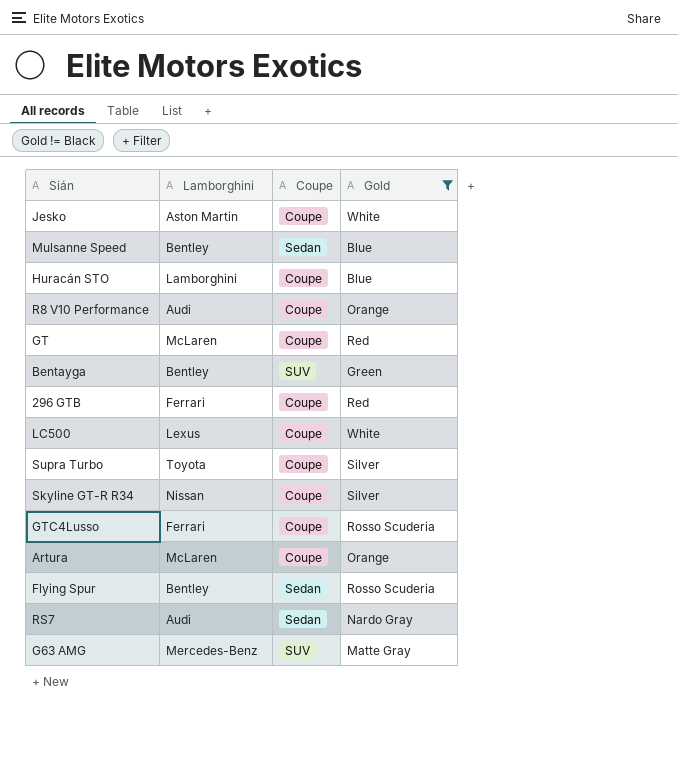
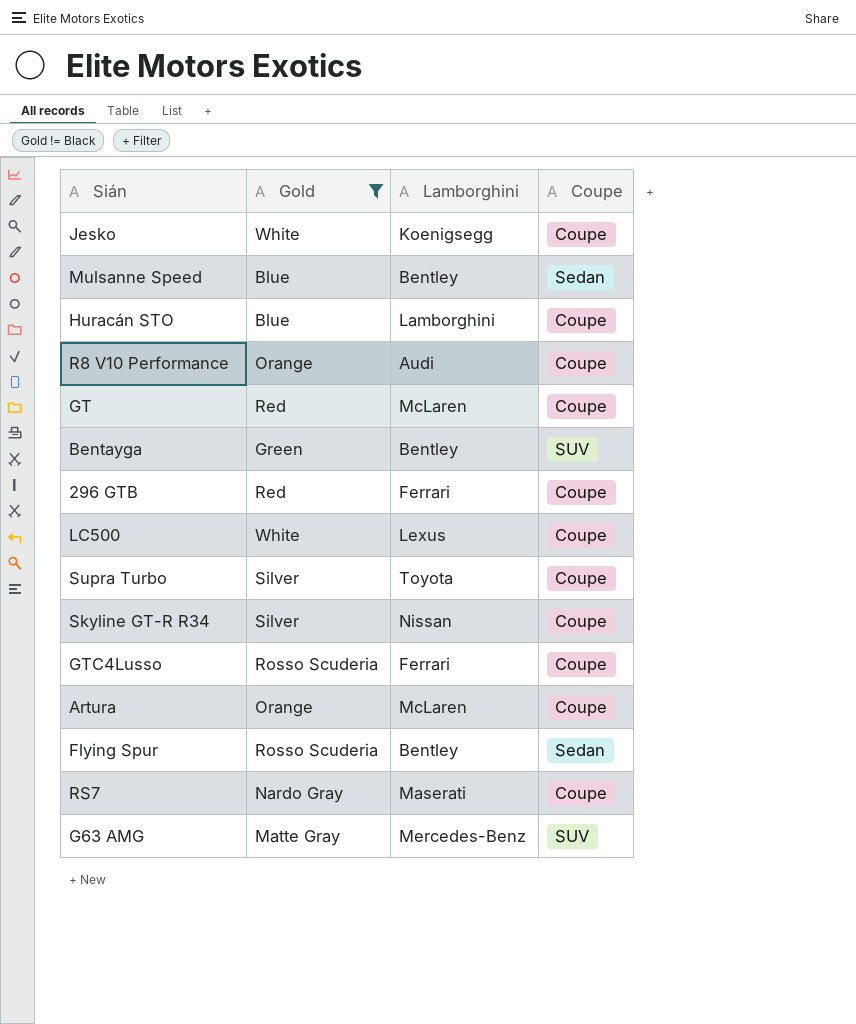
column Gold | position: 4 -> 2
Jesko | Lamborghini: Aston Martin -> Koenigsegg
RS7 | Lamborghini: Audi -> Maserati
RS7 | Coupe: Sedan -> Coupe

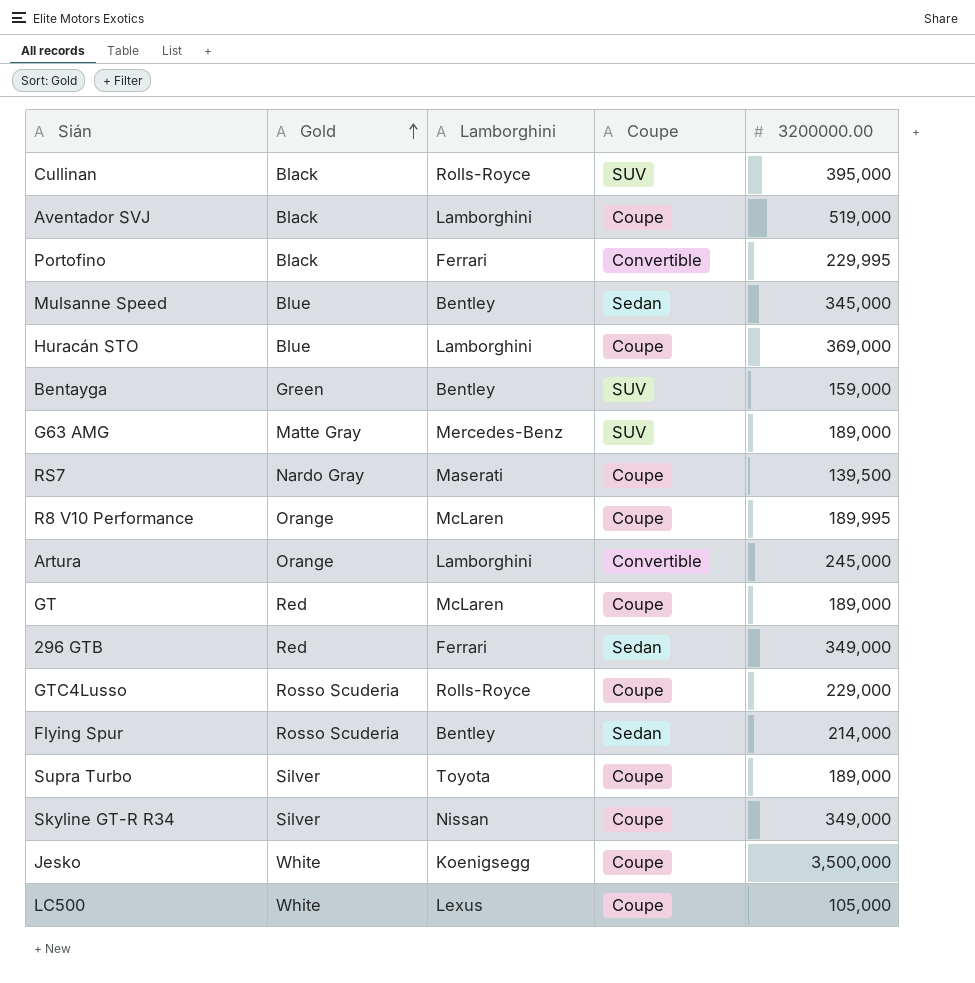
filter: Gold != Black -> none
row order: none -> Gold ascending
column 3200000.00 | position: none -> 5
R8 V10 Performance | Lamborghini: Audi -> McLaren
Artura | Lamborghini: McLaren -> Lamborghini
Artura | Coupe: Coupe -> Convertible
296 GTB | Coupe: Coupe -> Sedan
GTC4Lusso | Lamborghini: Ferrari -> Rolls-Royce

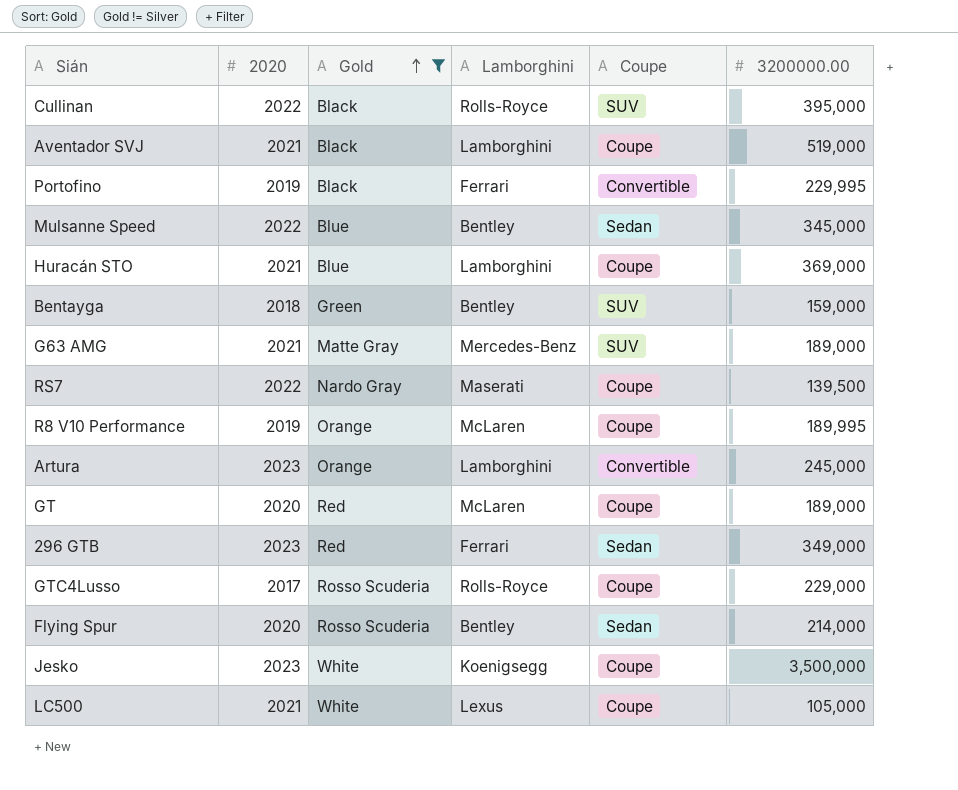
filter: none -> Gold != Silver
column 2020 | position: none -> 2

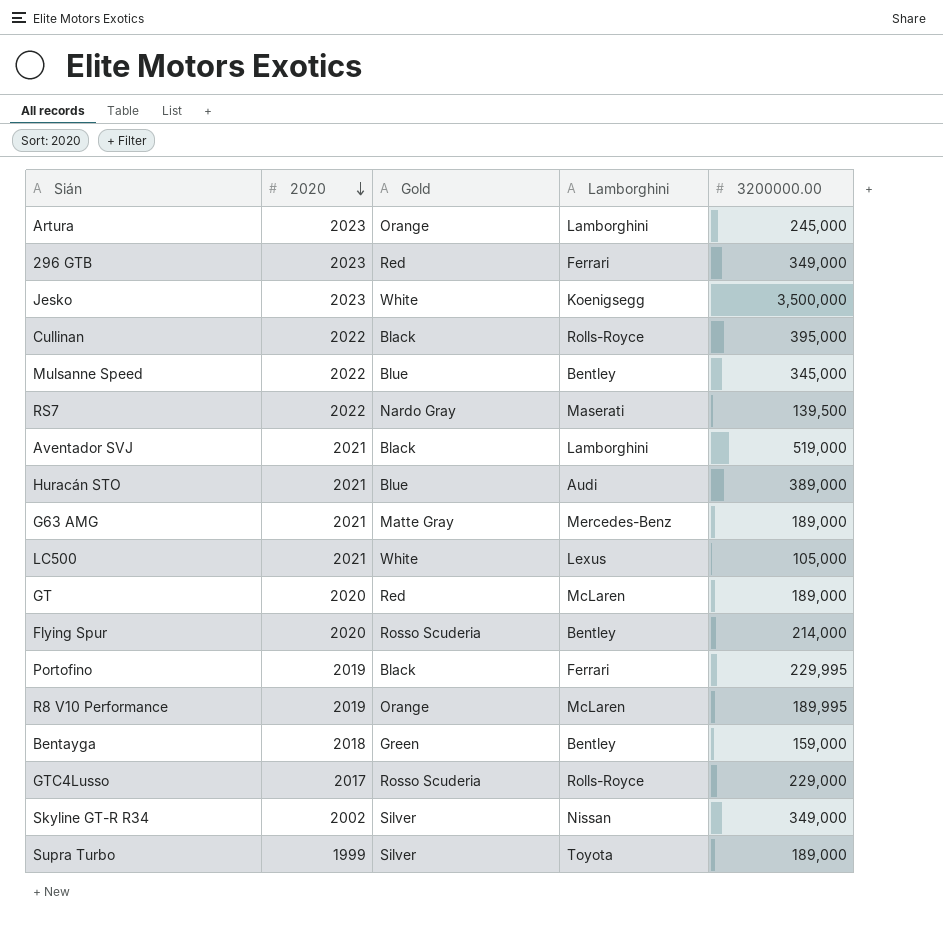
filter: Gold != Silver -> none
row order: Gold ascending -> 2020 descending
column Coupe | position: 5 -> none
Huracán STO | Lamborghini: Lamborghini -> Audi
Huracán STO | 3200000.00: 369,000 -> 389,000

